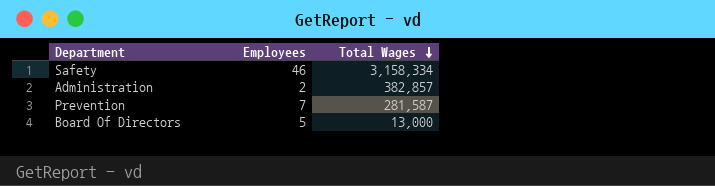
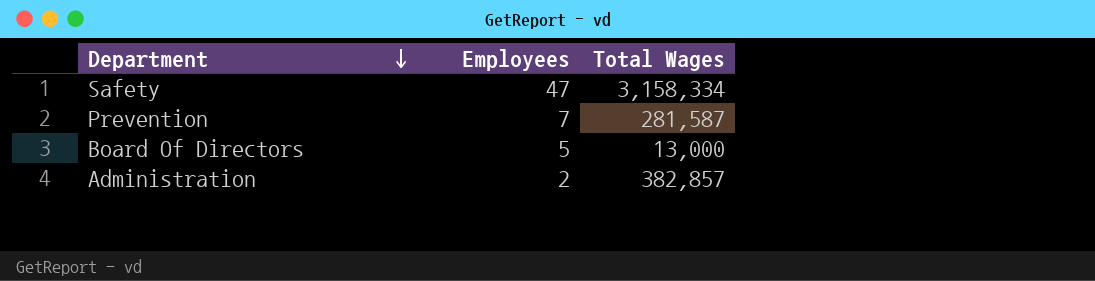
row order: Total Wages descending -> Department descending
Safety | Employees: 46 -> 47

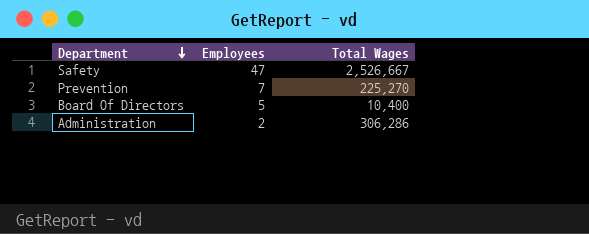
Safety | Total Wages: 3,158,334 -> 2,526,667
Prevention | Total Wages: 281,587 -> 225,270
Board Of Directors | Total Wages: 13,000 -> 10,400
Administration | Total Wages: 382,857 -> 306,286

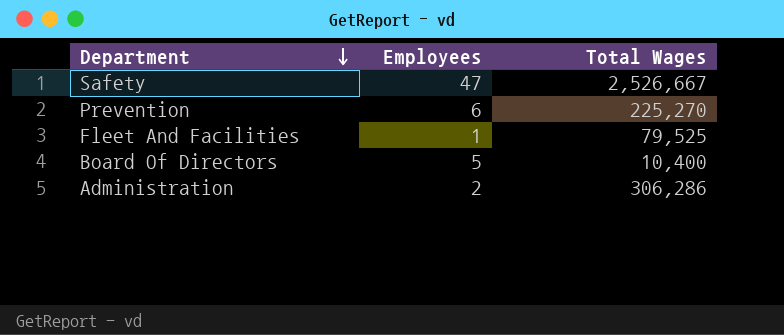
Prevention | Employees: 7 -> 6
row Fleet And Facilities: none -> 1 | 79,525

